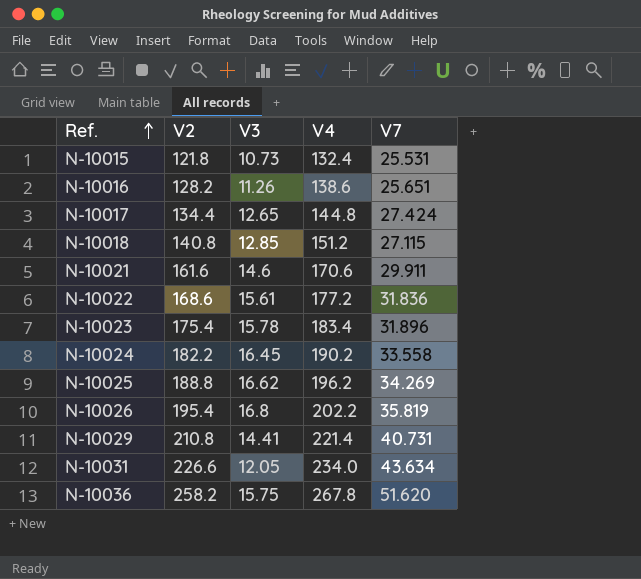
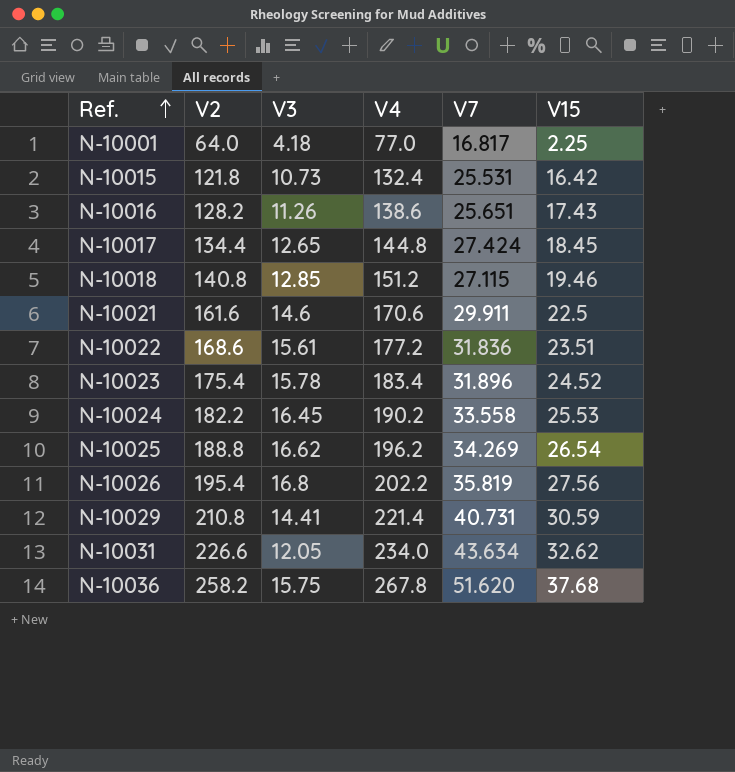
column V15 | position: none -> 6
row N-10001: none -> 64.0 | 4.18 | 77.0 | 16.817 | 2.25

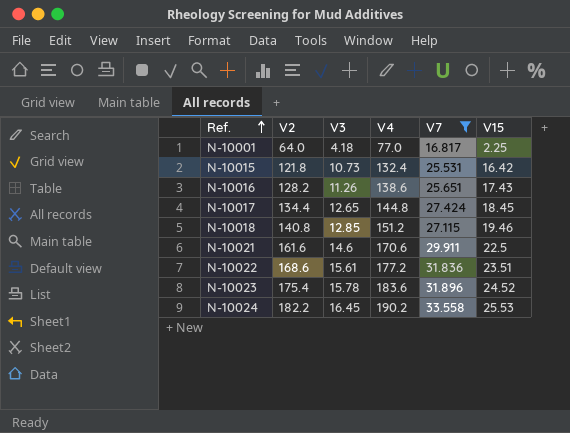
filter: none -> V7 <= 33.558
N-10023 | V4: 183.4 -> 183.6

